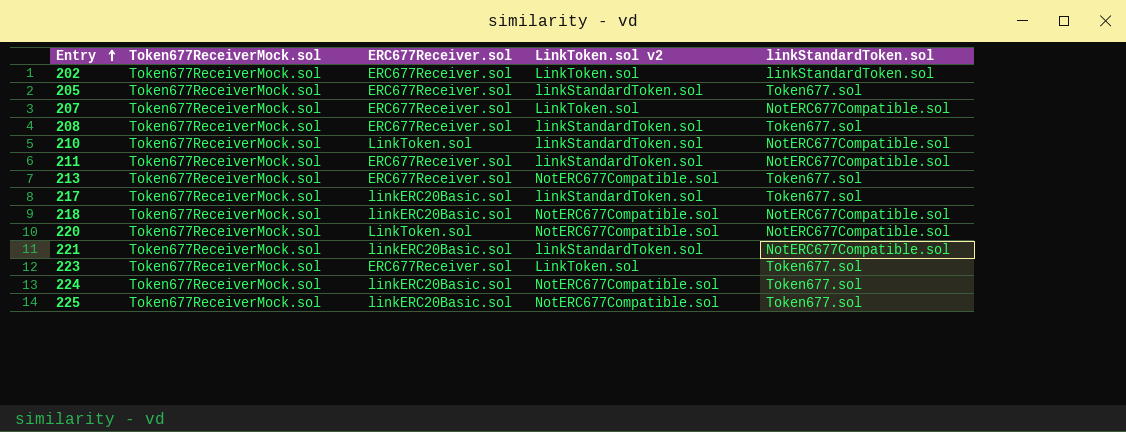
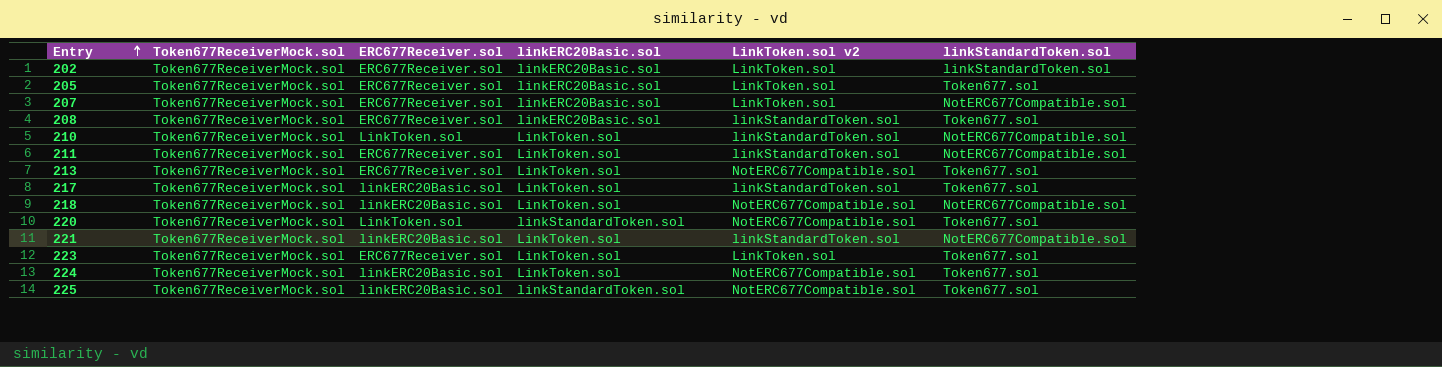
column linkERC20Basic.sol | position: none -> 4
205 | LinkToken.sol v2: linkStandardToken.sol -> LinkToken.sol
220 | linkStandardToken.sol: NotERC677Compatible.sol -> Token677.sol

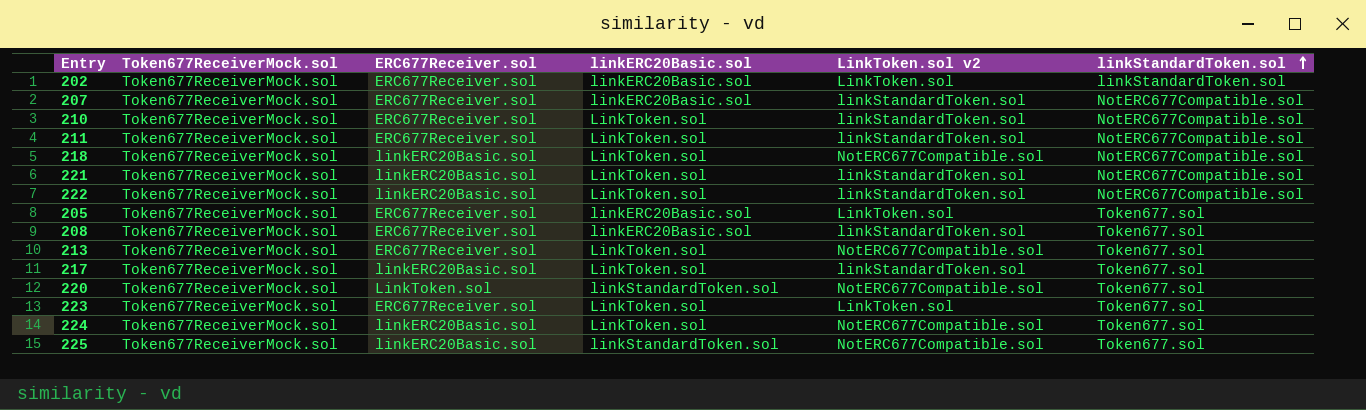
row order: Entry ascending -> linkStandardToken.sol ascending
207 | LinkToken.sol v2: LinkToken.sol -> linkStandardToken.sol
210 | ERC677Receiver.sol: LinkToken.sol -> ERC677Receiver.sol
row 222: none -> Token677ReceiverMock.sol | linkERC20Basic.sol | LinkToken.sol | linkStandardToken.sol | NotERC677Compatible.sol

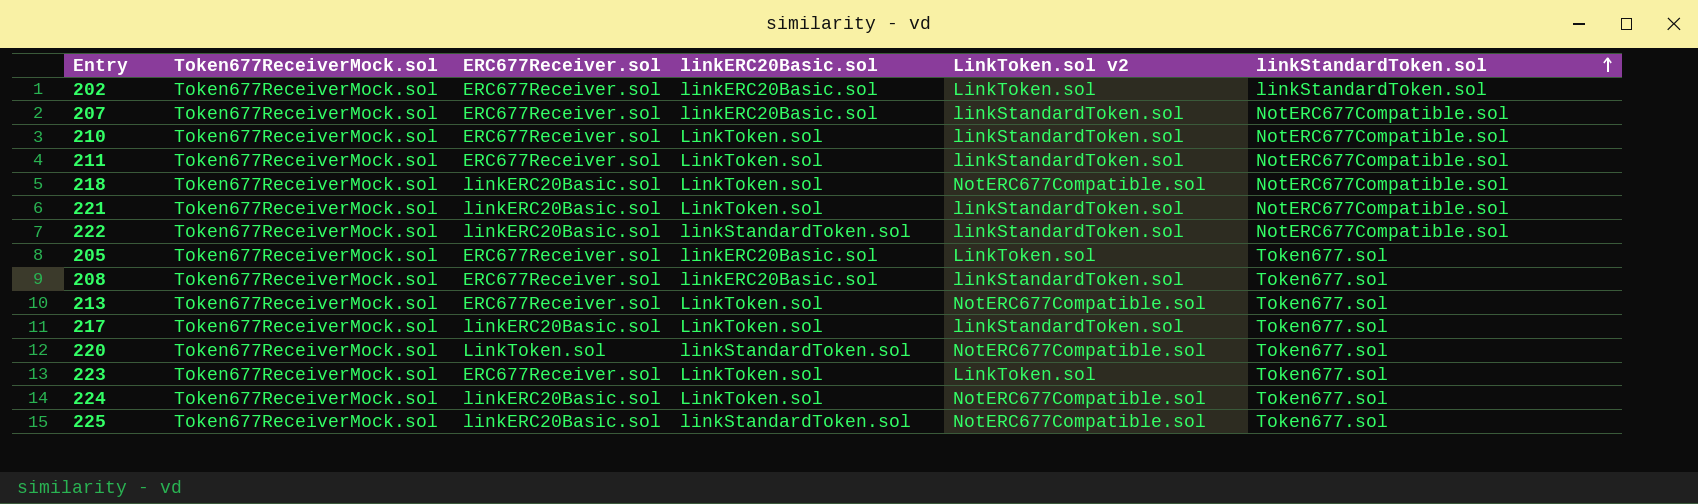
222 | linkERC20Basic.sol: LinkToken.sol -> linkStandardToken.sol

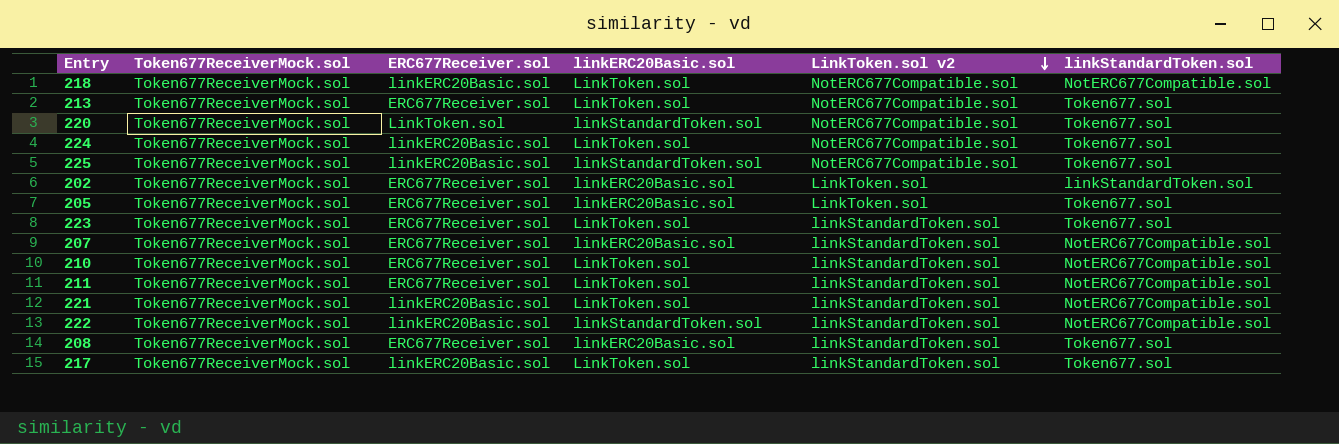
row order: linkStandardToken.sol ascending -> LinkToken.sol v2 descending
223 | LinkToken.sol v2: LinkToken.sol -> linkStandardToken.sol

